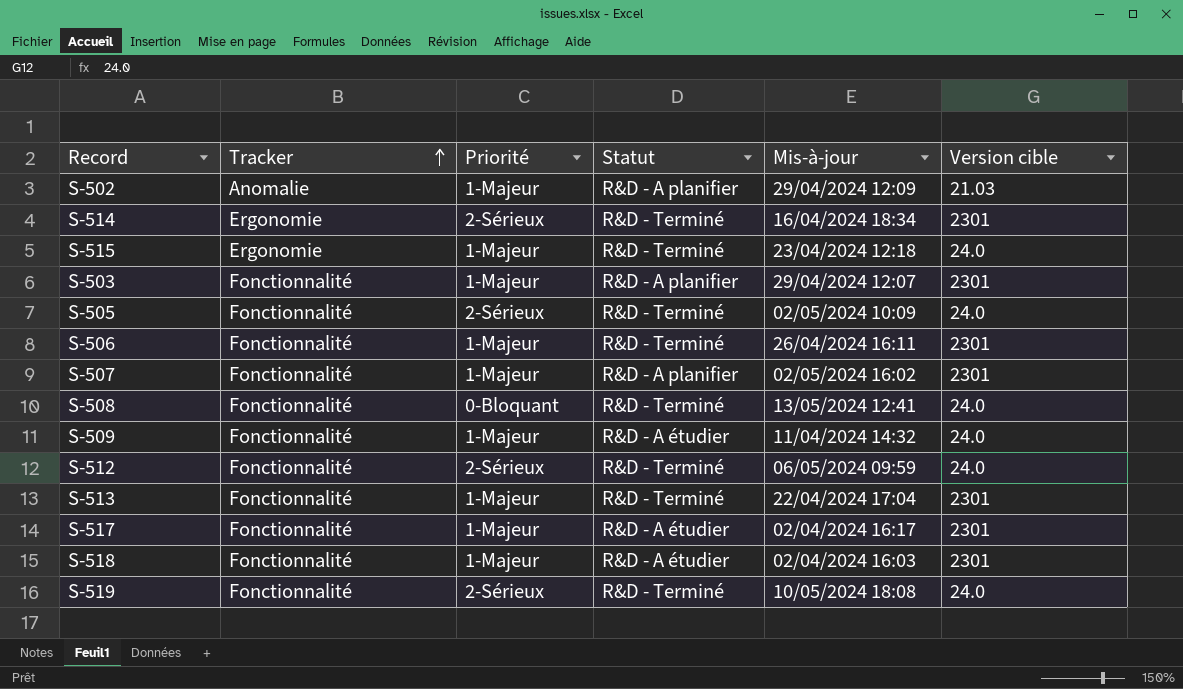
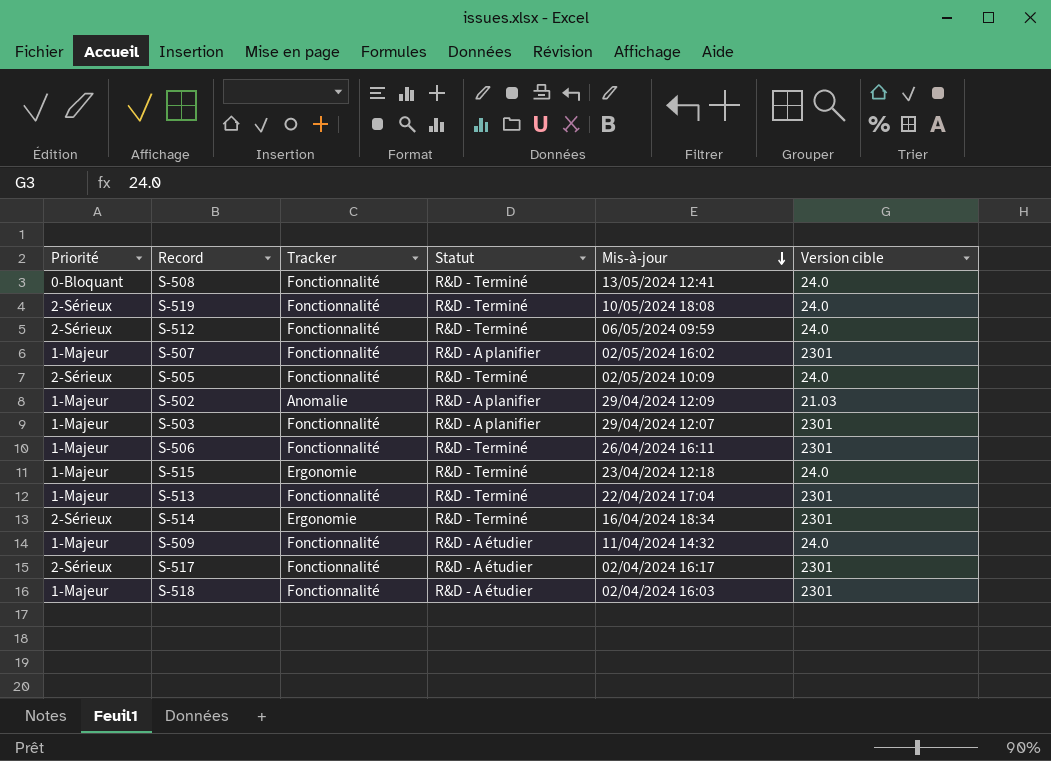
row order: Tracker ascending -> Mis-à-jour descending
column Priorité | position: 3 -> 1
S-517 | Priorité: 1-Majeur -> 2-Sérieux

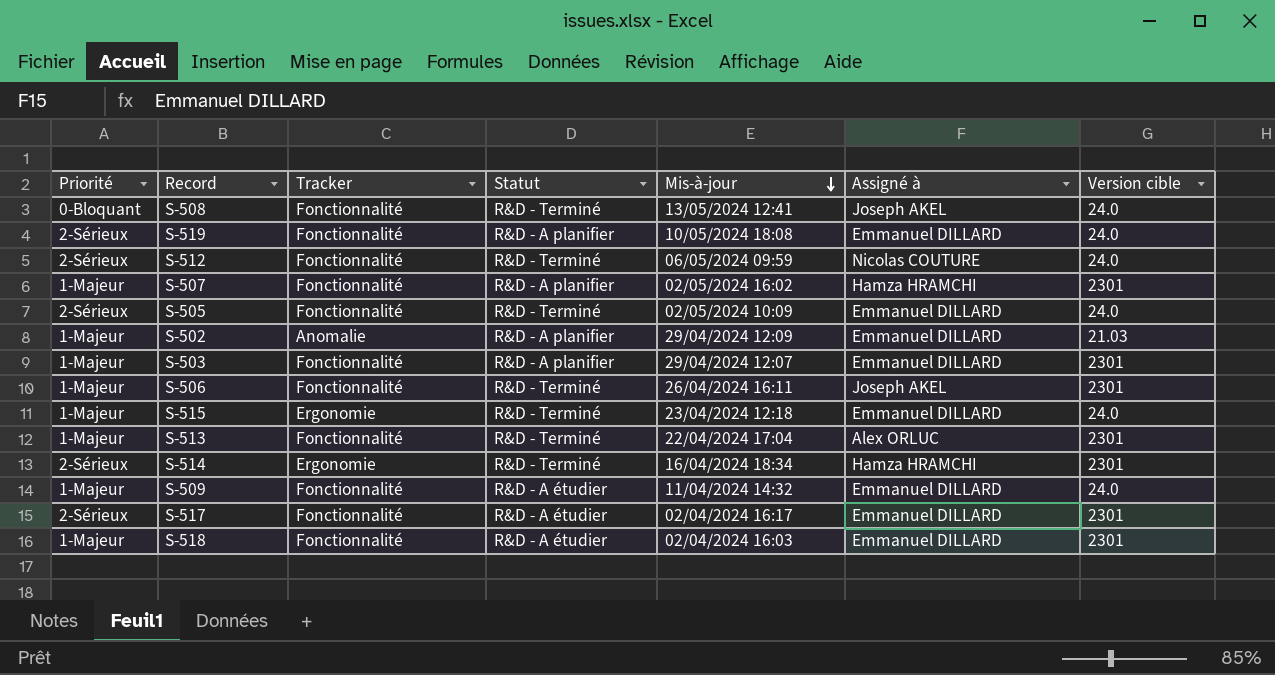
column Assigné à | position: none -> 6
S-519 | Statut: R&D - Terminé -> R&D - A planifier

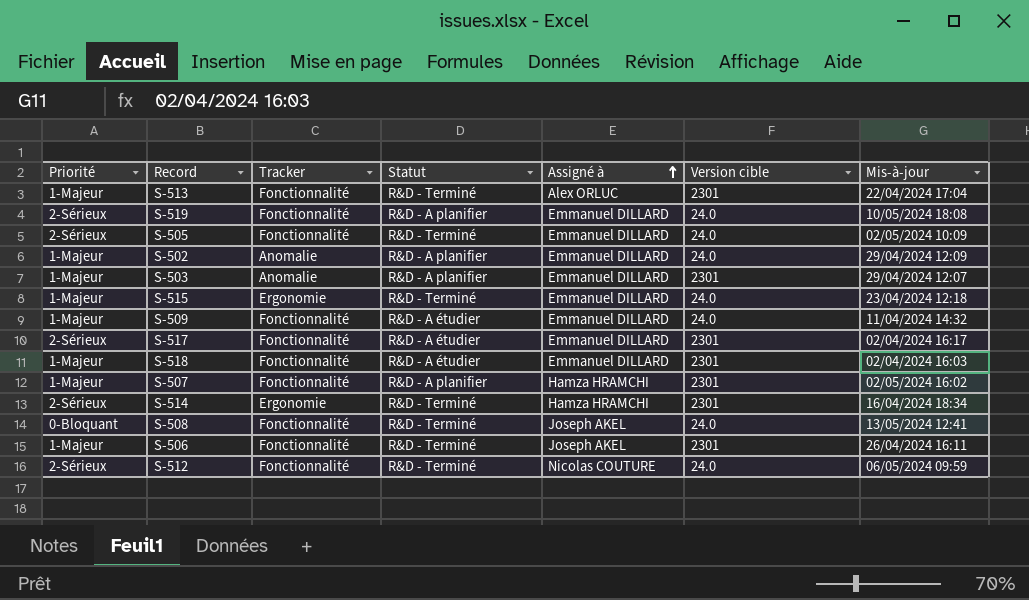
row order: Mis-à-jour descending -> Assigné à ascending
column Mis-à-jour | position: 5 -> 7
S-502 | Version cible: 21.03 -> 24.0
S-503 | Tracker: Fonctionnalité -> Anomalie

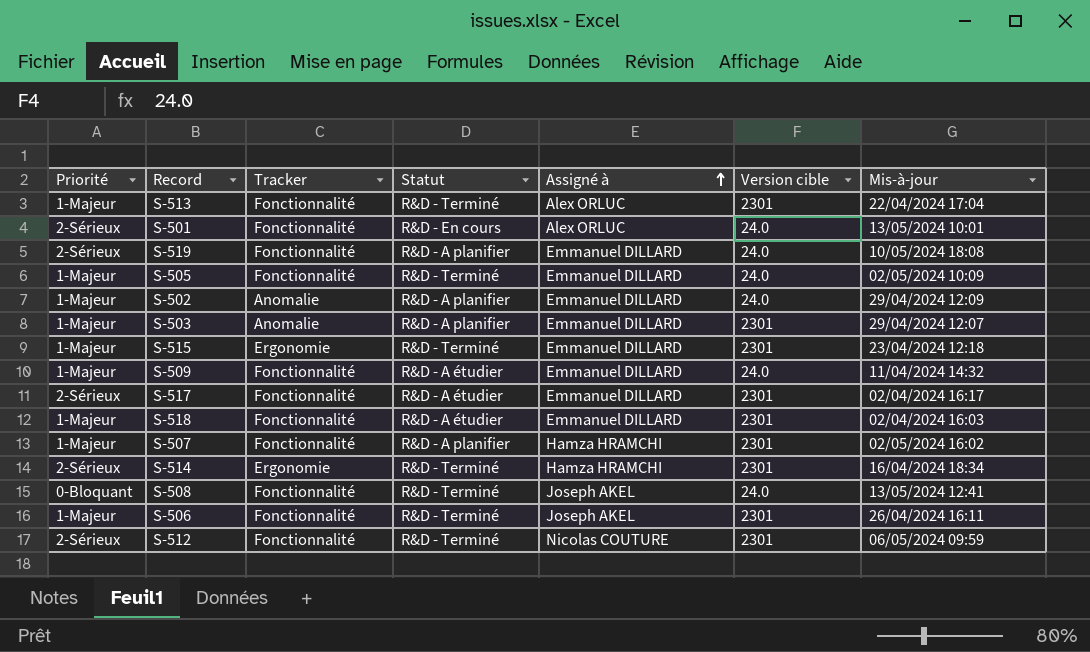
row S-501: none -> 2-Sérieux | Fonctionnalité | R&D - En cours | Alex ORLUC | 24.0 | 13/05/2024 10:01
S-505 | Priorité: 2-Sérieux -> 1-Majeur
S-515 | Version cible: 24.0 -> 2301
S-512 | Version cible: 24.0 -> 2301

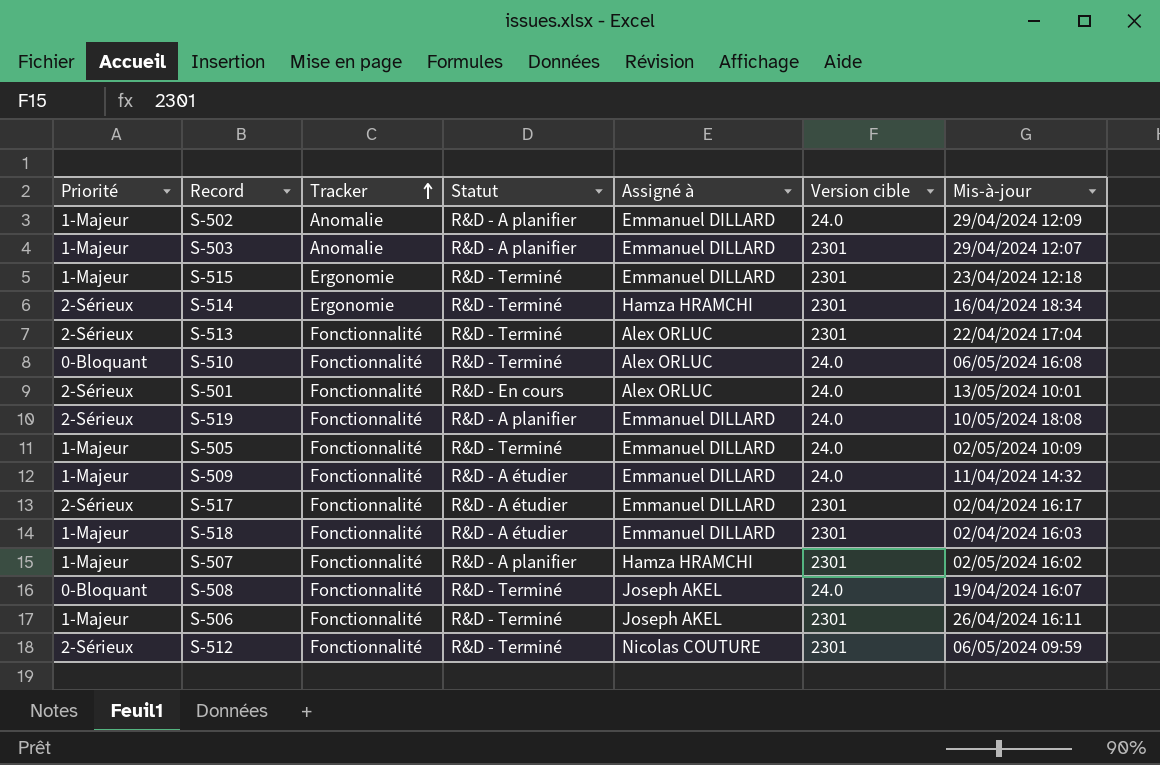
row order: Assigné à ascending -> Tracker ascending
S-513 | Priorité: 1-Majeur -> 2-Sérieux
row S-510: none -> 0-Bloquant | Fonctionnalité | R&D - Terminé | Alex ORLUC | 24.0 | 06/05/2024 16:08
S-508 | Mis-à-jour: 13/05/2024 12:41 -> 19/04/2024 16:07

